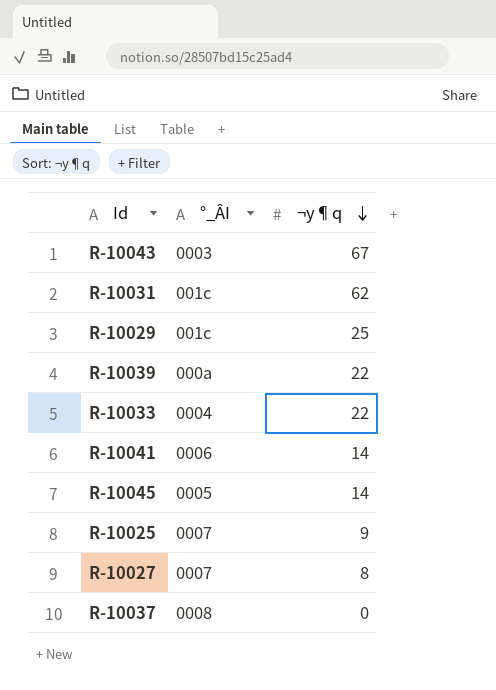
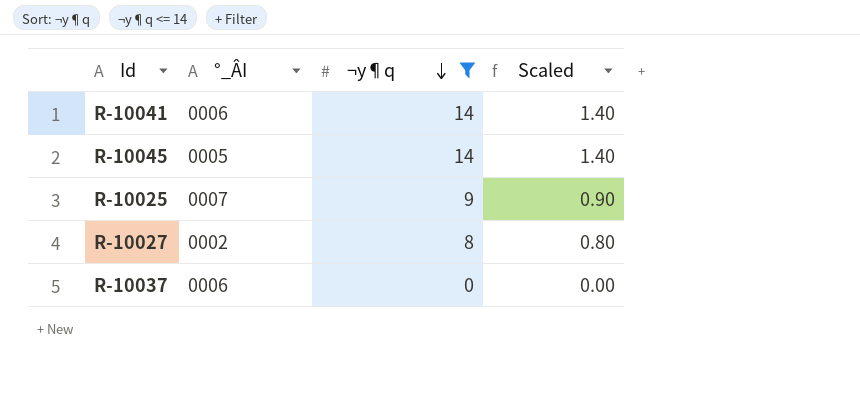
filter: none -> ¬y¶q <= 14
column Scaled | formula: none -> [¬y¶q] * 0.1
R-10027 | °_ÂI: 0007 -> 0002
R-10037 | °_ÂI: 0008 -> 0006

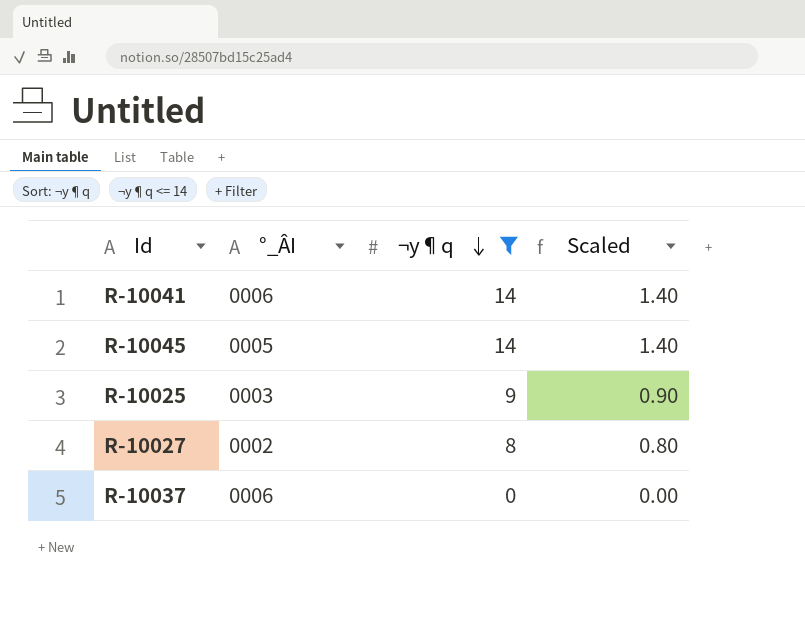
R-10025 | °_ÂI: 0007 -> 0003

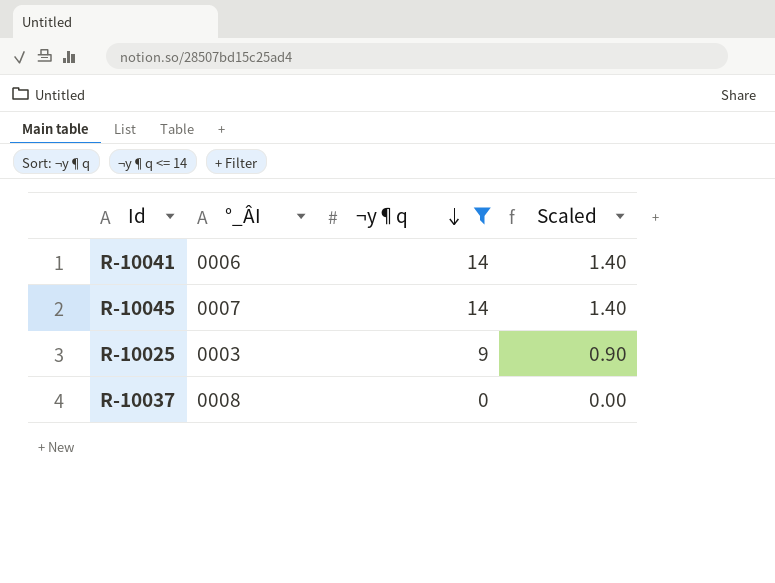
row R-10027: 0002 | 8 | 0.80 -> none
R-10045 | °_ÂI: 0005 -> 0007
R-10037 | °_ÂI: 0006 -> 0008

